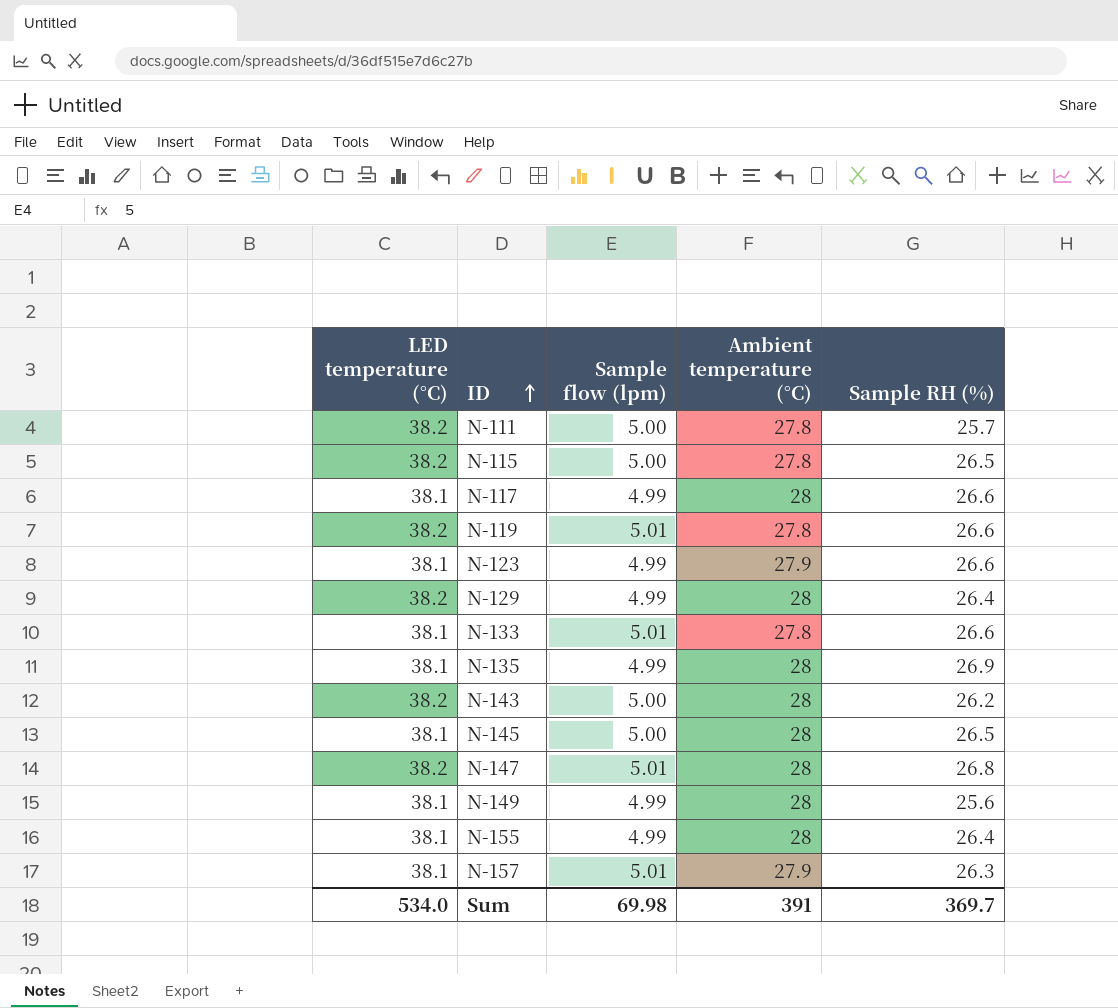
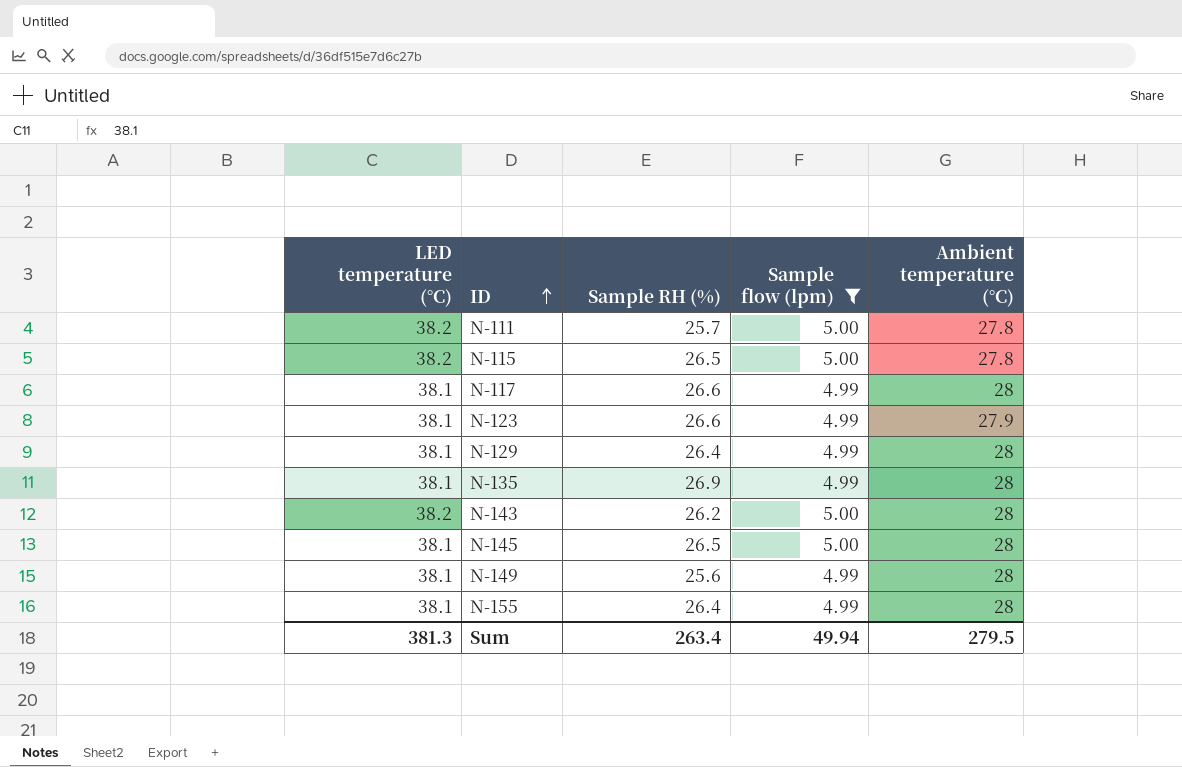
filter: none -> Sample flow (lpm) != 5.01
column Sample RH (%) | position: 5 -> 3
N-129 | LED temperature (°C): 38.2 -> 38.1
Sum | LED temperature (°C): 534.0 -> 381.3
Sum | Sample RH (%): 369.7 -> 263.4
Sum | Sample flow (lpm): 69.98 -> 49.94
Sum | Ambient temperature (°C): 391 -> 279.5

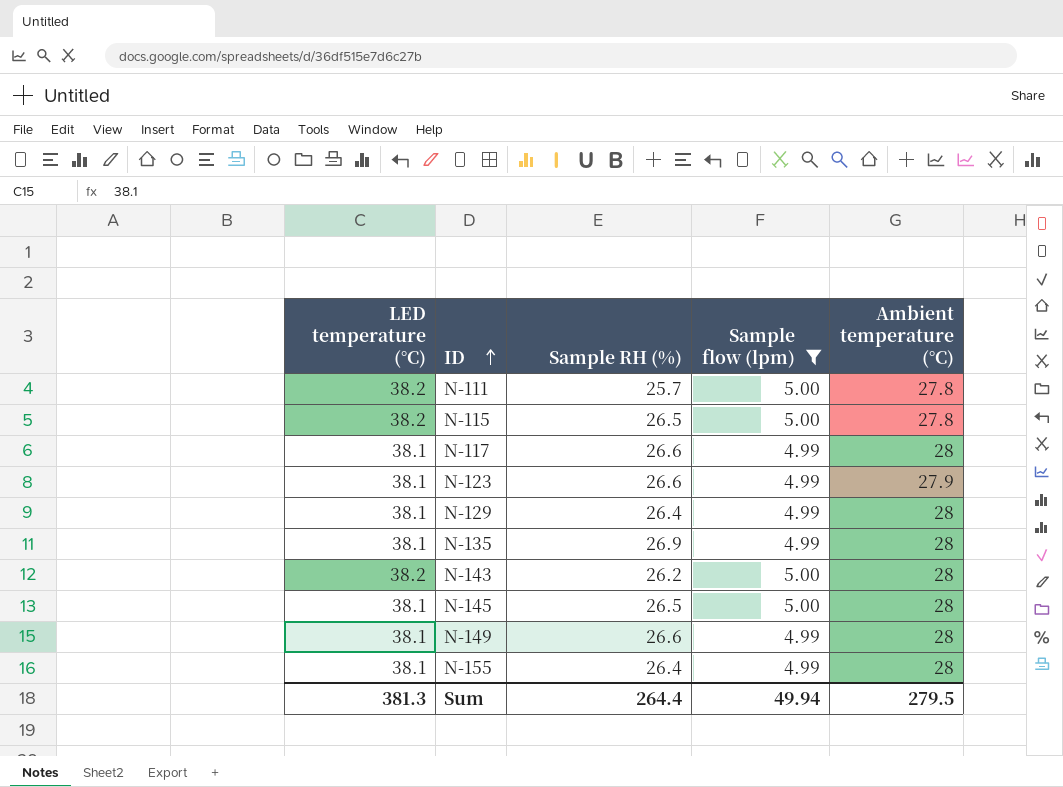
N-149 | Sample RH (%): 25.6 -> 26.6
Sum | Sample RH (%): 263.4 -> 264.4

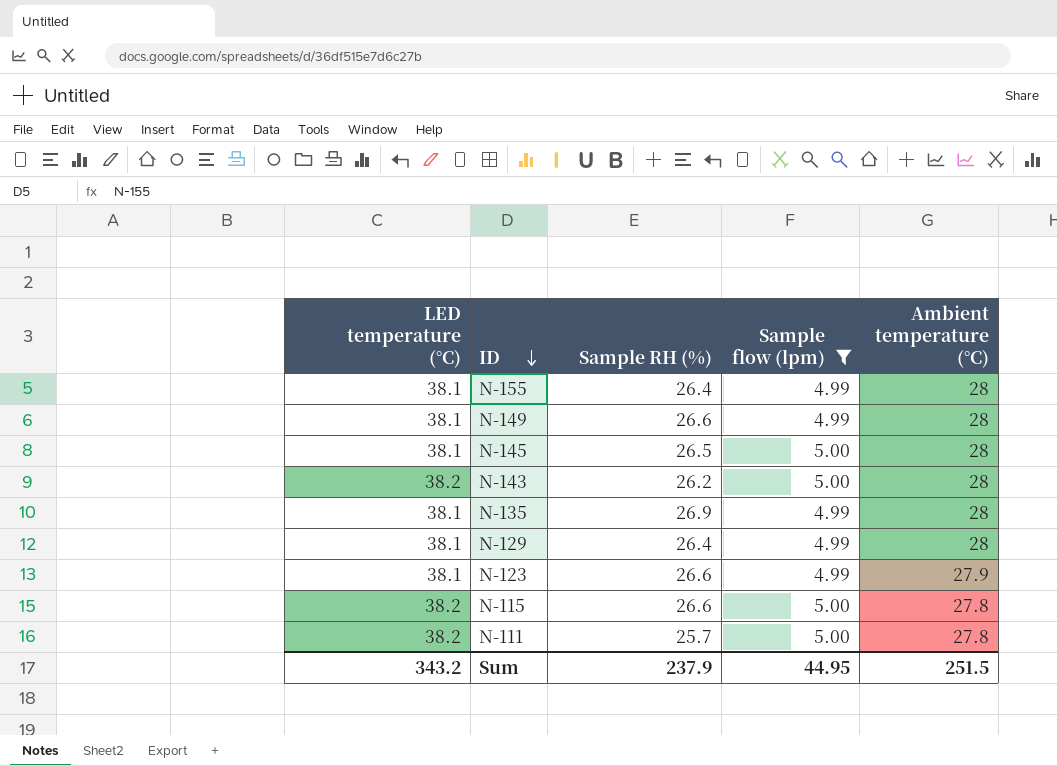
row order: ID ascending -> ID descending
row N-117: 38.1 | 26.6 | 4.99 | 28 -> none
N-115 | Sample RH (%): 26.5 -> 26.6
Sum | LED temperature (°C): 381.3 -> 343.2
Sum | Sample RH (%): 264.4 -> 237.9
Sum | Sample flow (lpm): 49.94 -> 44.95
Sum | Ambient temperature (°C): 279.5 -> 251.5

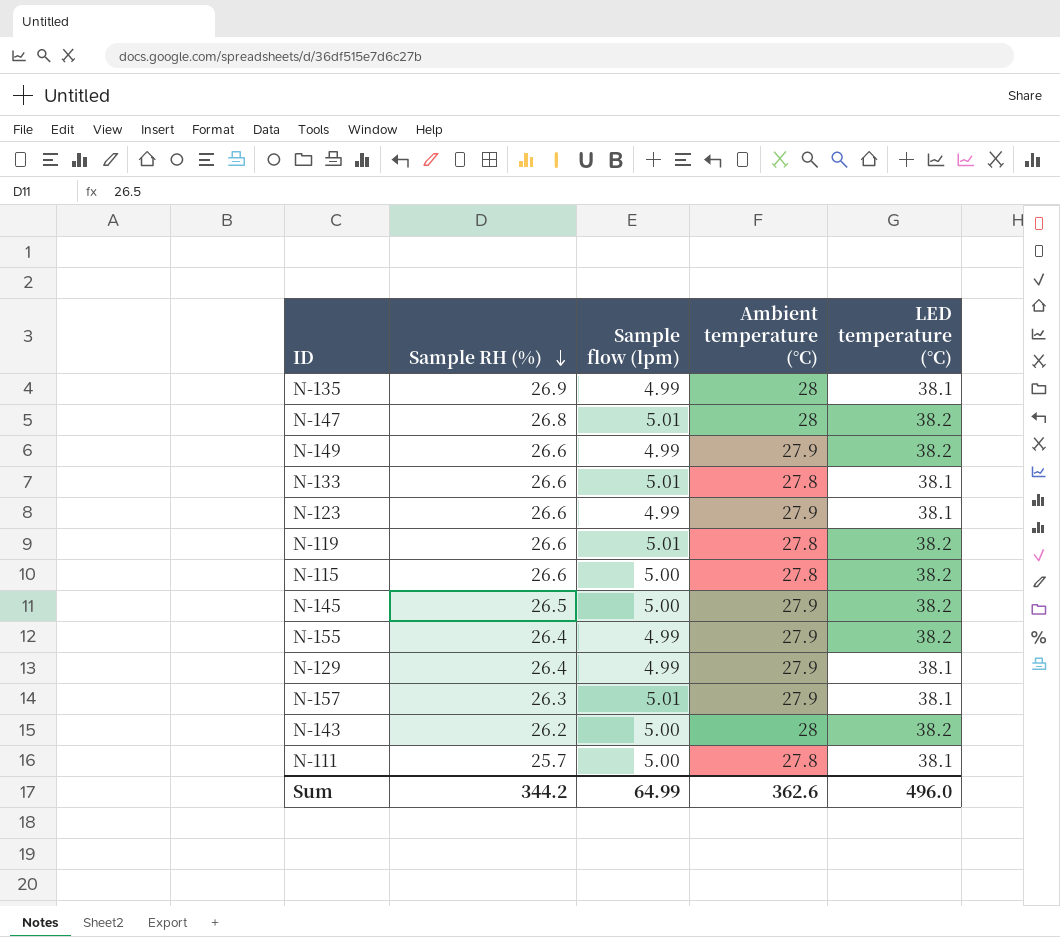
filter: Sample flow (lpm) != 5.01 -> none
row order: ID descending -> Sample RH (%) descending
column LED temperature (°C) | position: 1 -> 5
N-149 | Ambient temperature (°C): 28 -> 27.9
N-149 | LED temperature (°C): 38.1 -> 38.2
N-145 | Ambient temperature (°C): 28 -> 27.9
N-145 | LED temperature (°C): 38.1 -> 38.2
N-155 | Ambient temperature (°C): 28 -> 27.9
N-155 | LED temperature (°C): 38.1 -> 38.2
N-129 | Ambient temperature (°C): 28 -> 27.9
N-111 | LED temperature (°C): 38.2 -> 38.1
Sum | Sample RH (%): 237.9 -> 344.2
Sum | Sample flow (lpm): 44.95 -> 64.99
Sum | Ambient temperature (°C): 251.5 -> 362.6
Sum | LED temperature (°C): 343.2 -> 496.0

